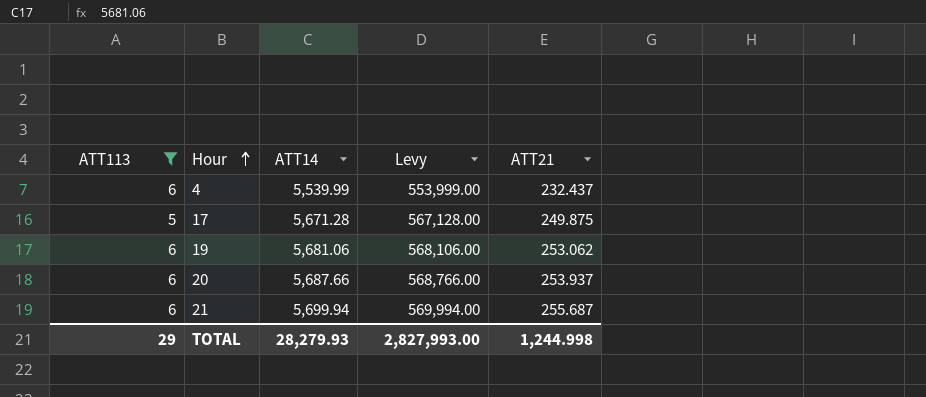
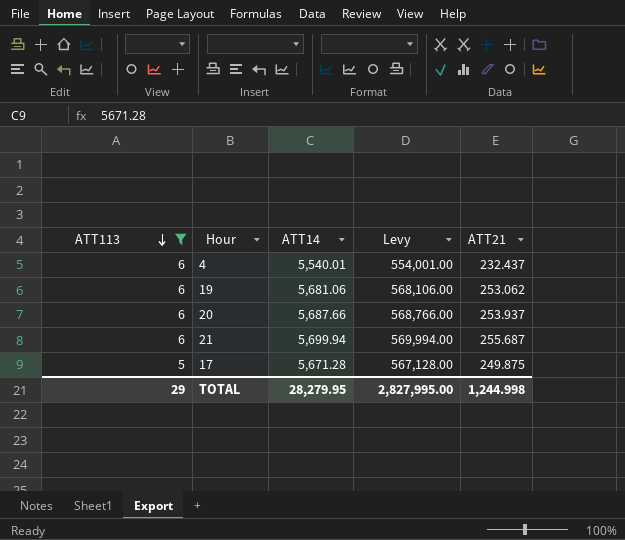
row order: Hour ascending -> ATT113 descending
4 | ATT14: 5,539.99 -> 5,540.01
4 | Levy: 553,999.00 -> 554,001.00
TOTAL | ATT14: 28,279.93 -> 28,279.95
TOTAL | Levy: 2,827,993.00 -> 2,827,995.00

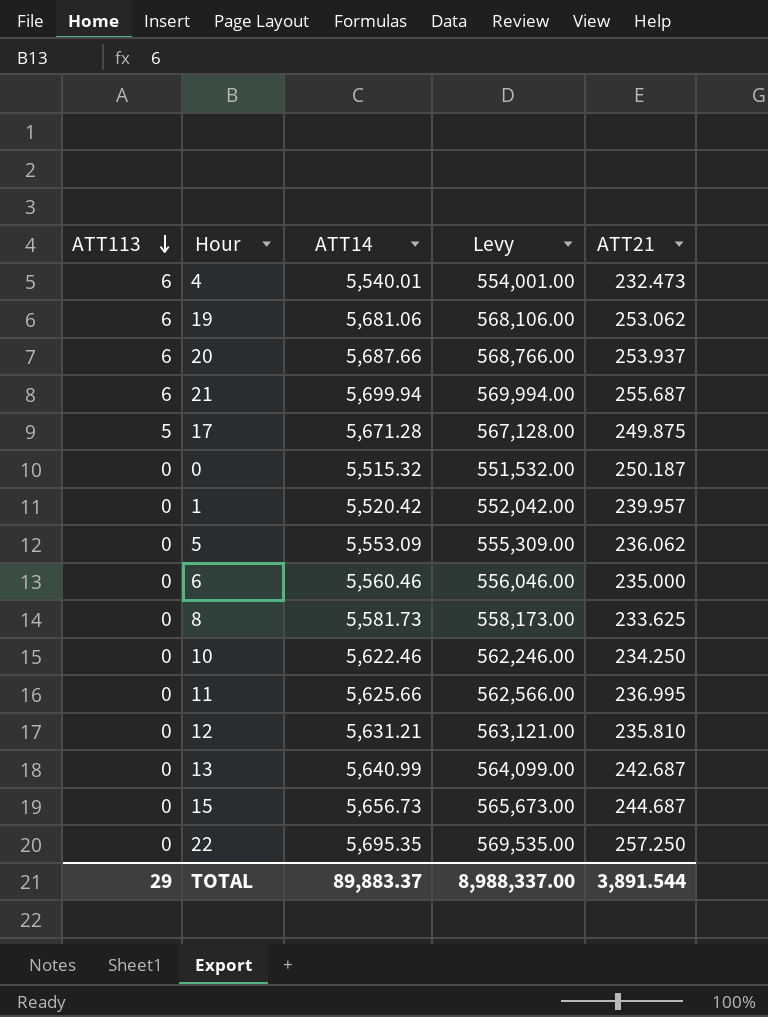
filter: ATT113 != 0 -> none
4 | ATT21: 232.437 -> 232.473
TOTAL | ATT14: 28,279.95 -> 89,883.37
TOTAL | Levy: 2,827,995.00 -> 8,988,337.00
TOTAL | ATT21: 1,244.998 -> 3,891.544

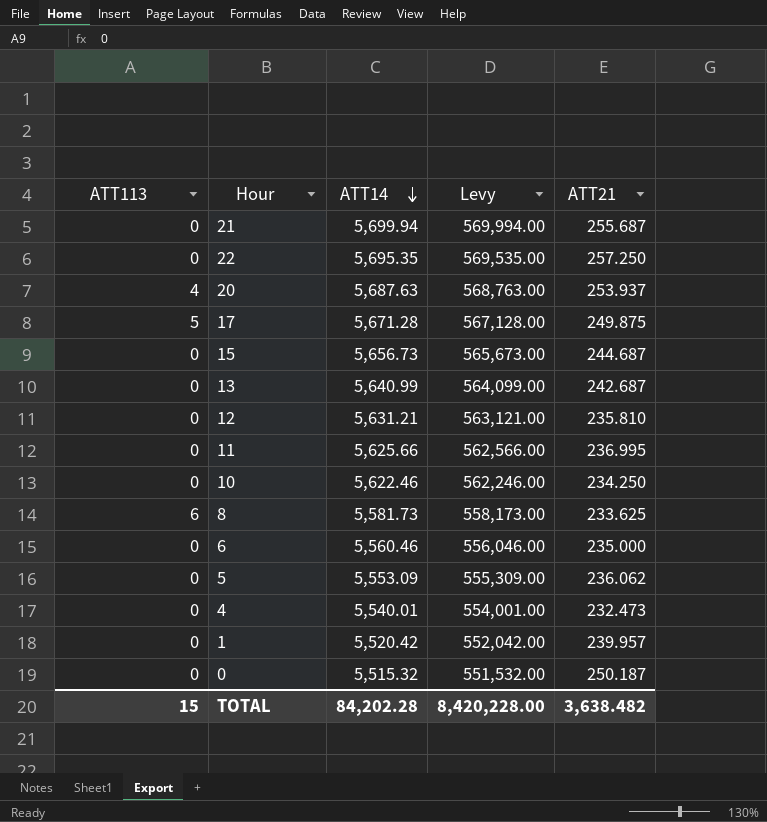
row order: ATT113 descending -> ATT14 descending
row 19: 6 | 5,681.06 | 568,106.00 | 253.062 -> none
21 | ATT113: 6 -> 0
20 | ATT113: 6 -> 4
20 | ATT14: 5,687.66 -> 5,687.63
20 | Levy: 568,766.00 -> 568,763.00
8 | ATT113: 0 -> 6
4 | ATT113: 6 -> 0
TOTAL | ATT113: 29 -> 15
TOTAL | ATT14: 89,883.37 -> 84,202.28
TOTAL | Levy: 8,988,337.00 -> 8,420,228.00
TOTAL | ATT21: 3,891.544 -> 3,638.482

